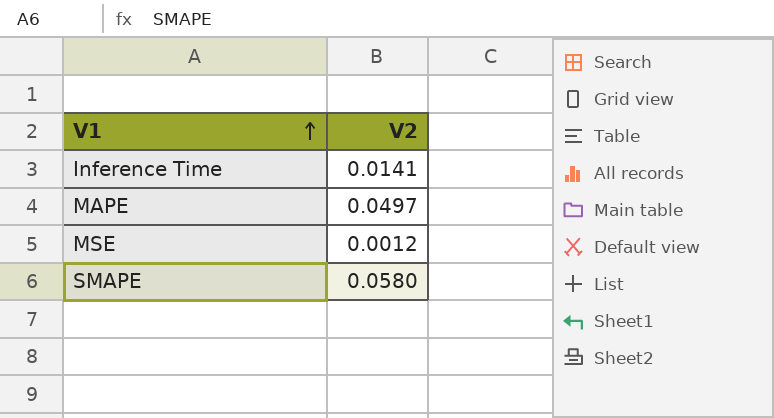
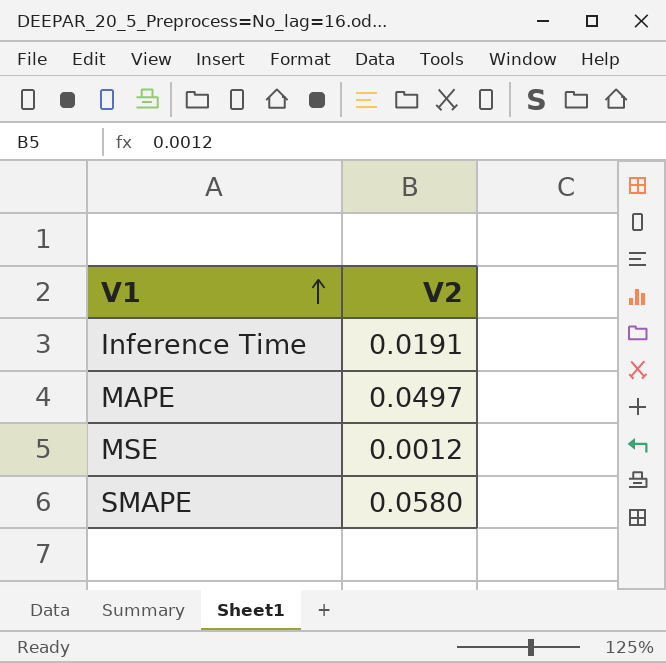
Inference Time | V2: 0.0141 -> 0.0191

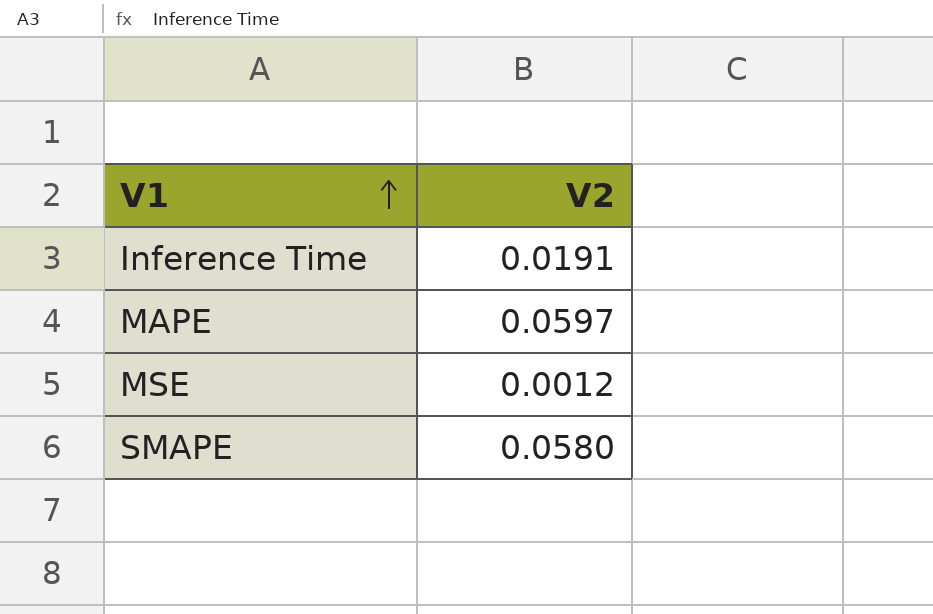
MAPE | V2: 0.0497 -> 0.0597

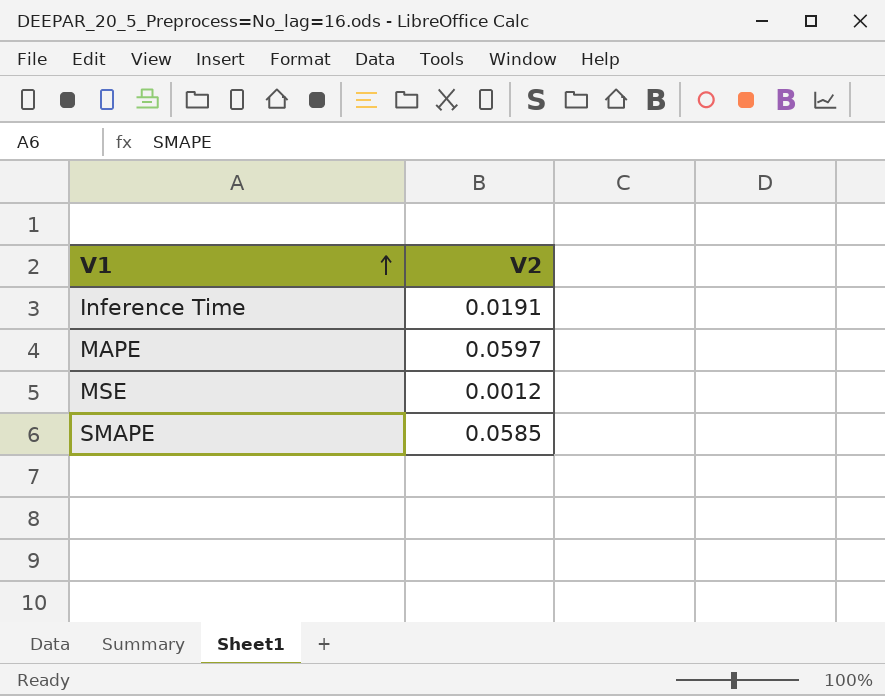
SMAPE | V2: 0.0580 -> 0.0585

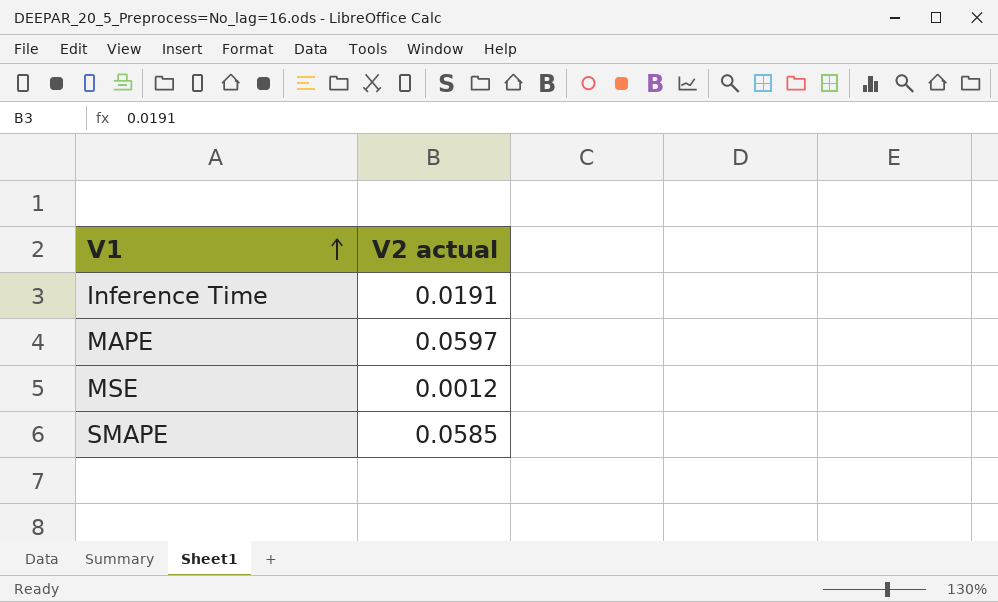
column name: V2 -> V2 actual

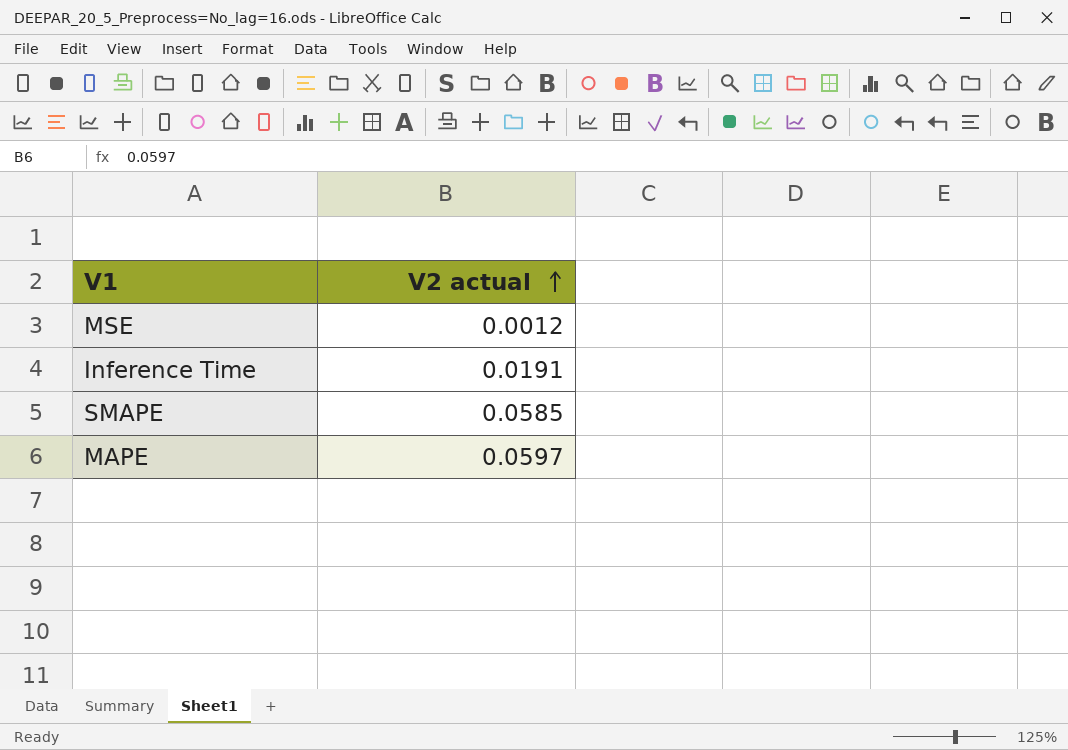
row order: V1 ascending -> V2 actual ascending

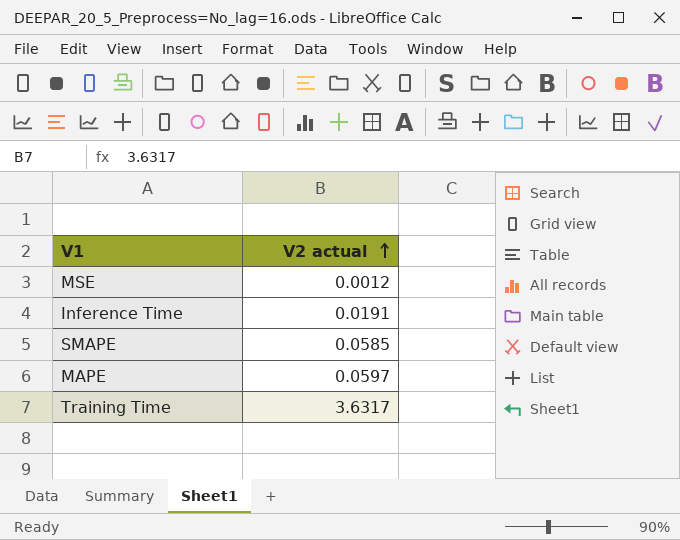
row Training Time: none -> 3.6317

